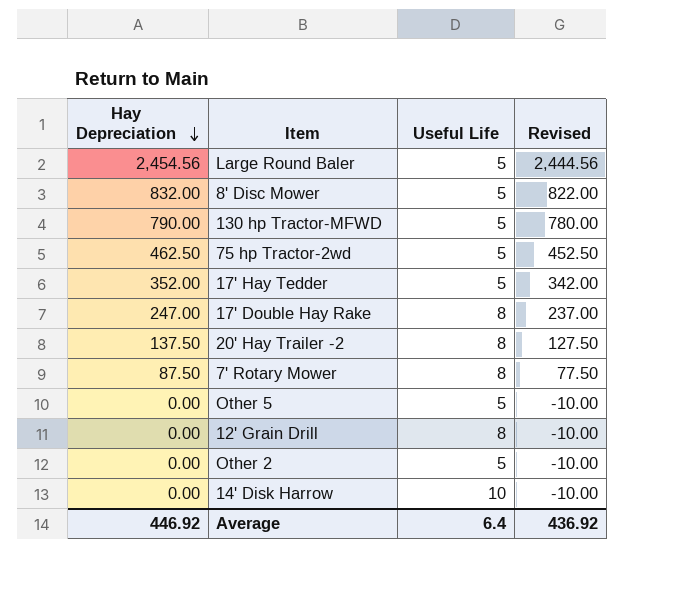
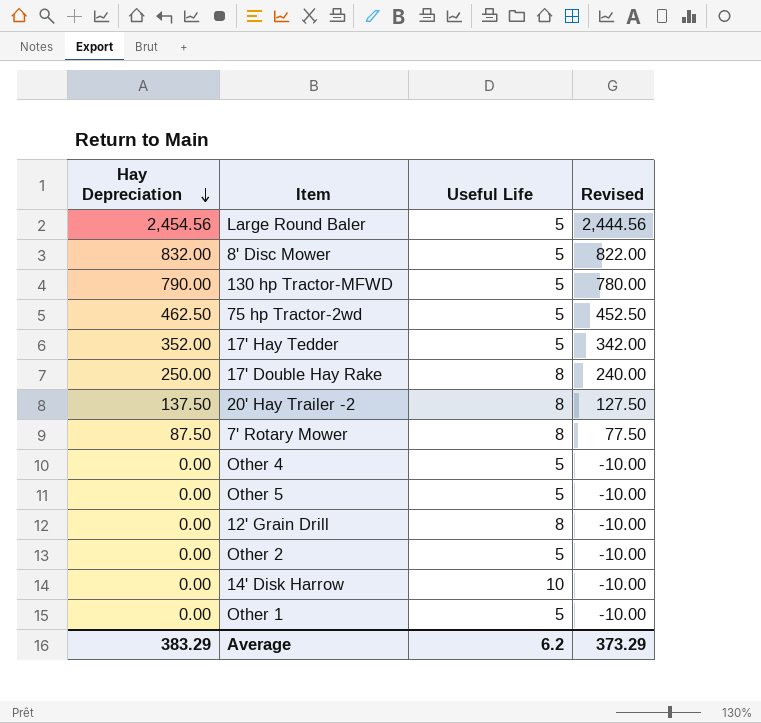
17' Double Hay Rake | Hay Depreciation: 247.00 -> 250.00
17' Double Hay Rake | Revised: 237.00 -> 240.00
row Other 4: none -> 0.00 | 5 | -10.00
row Other 1: none -> 0.00 | 5 | -10.00
Average | Hay Depreciation: 446.92 -> 383.29
Average | Useful Life: 6.4 -> 6.2
Average | Revised: 436.92 -> 373.29

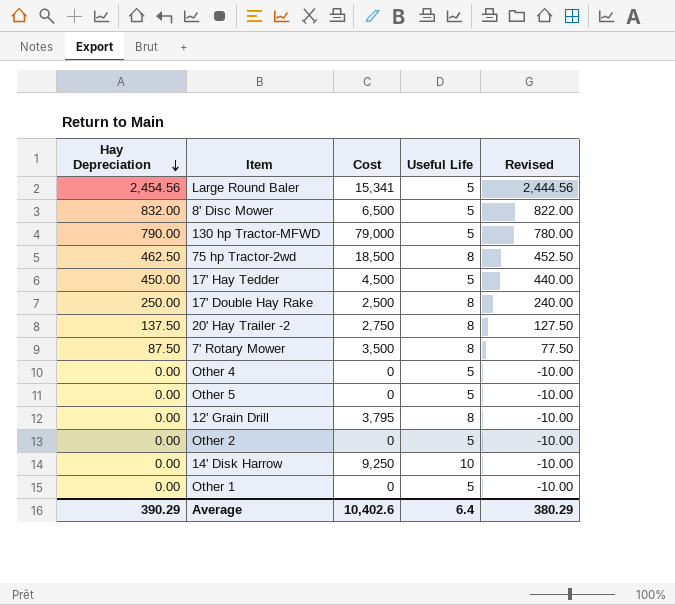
column Cost | position: none -> 3
75 hp Tractor-2wd | Useful Life: 5 -> 8
17' Hay Tedder | Hay Depreciation: 352.00 -> 450.00
17' Hay Tedder | Revised: 342.00 -> 440.00
Average | Hay Depreciation: 383.29 -> 390.29
Average | Useful Life: 6.2 -> 6.4
Average | Revised: 373.29 -> 380.29

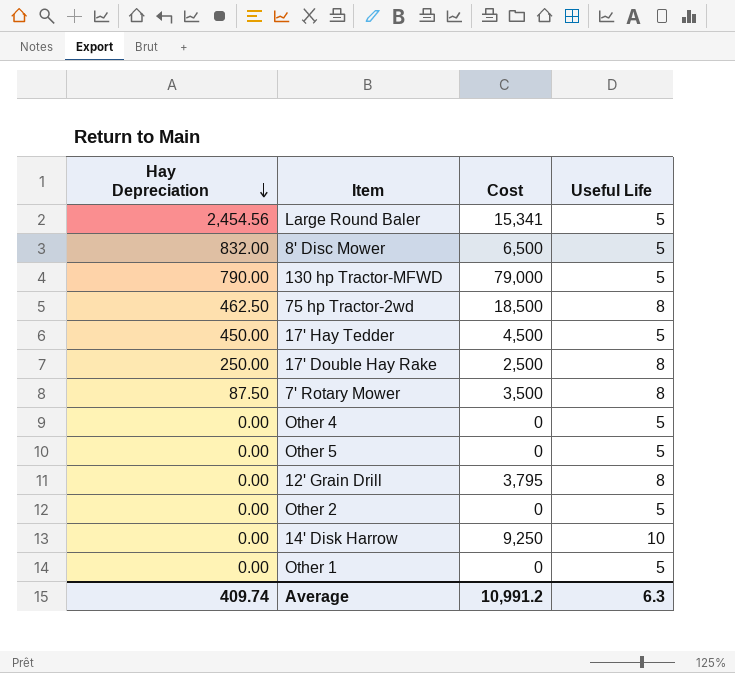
column Revised | formula: [Hay Depreciation] - 10 -> none
row 20' Hay Trailer -2: 137.50 | 2,750 | 8 | 127.50 -> none
Average | Hay Depreciation: 390.29 -> 409.74
Average | Cost: 10,402.6 -> 10,991.2
Average | Useful Life: 6.4 -> 6.3

